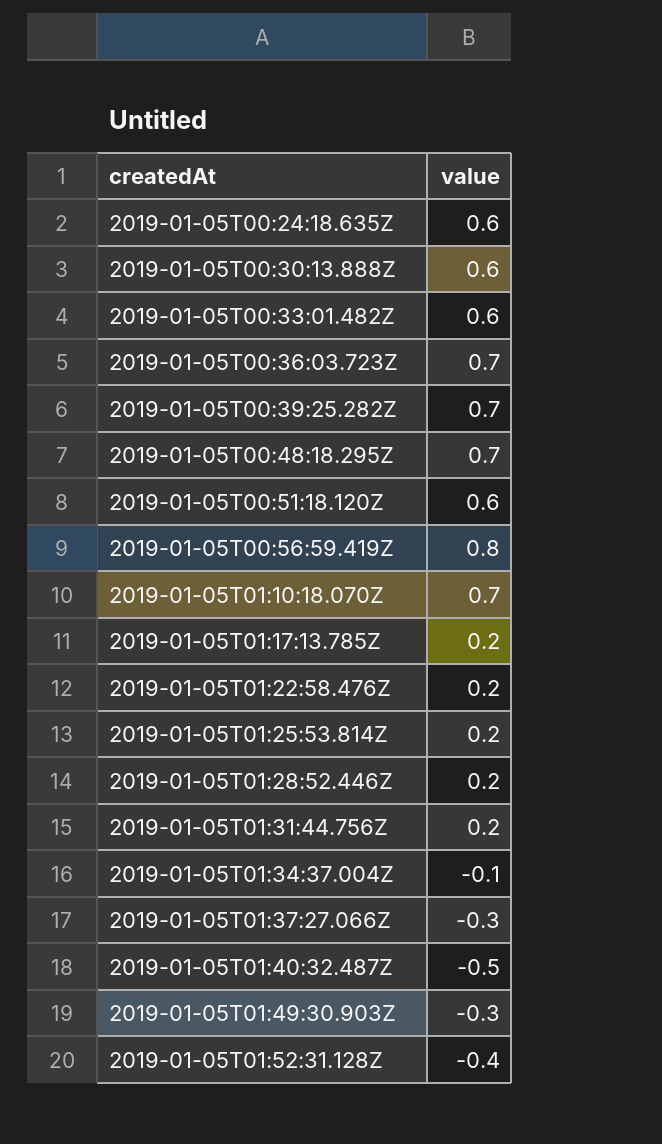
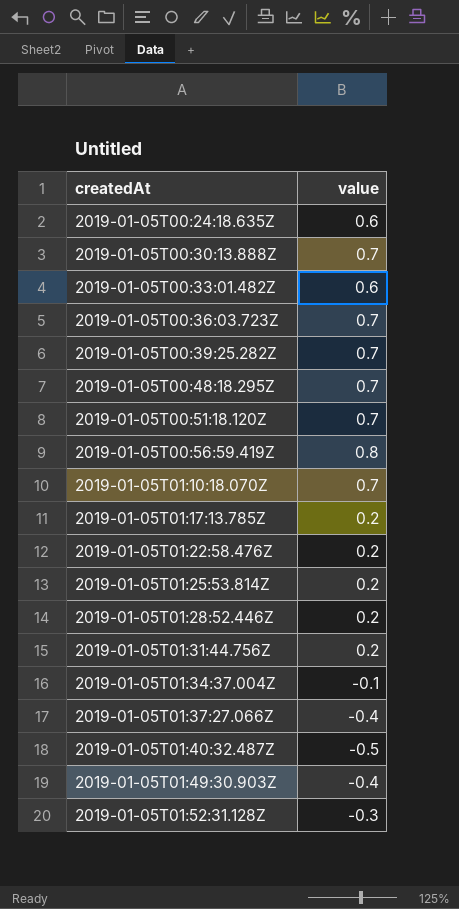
2019-01-05T00:30:13.888Z | value: 0.6 -> 0.7
2019-01-05T00:51:18.120Z | value: 0.6 -> 0.7
2019-01-05T01:37:27.066Z | value: -0.3 -> -0.4
2019-01-05T01:49:30.903Z | value: -0.3 -> -0.4
2019-01-05T01:52:31.128Z | value: -0.4 -> -0.3

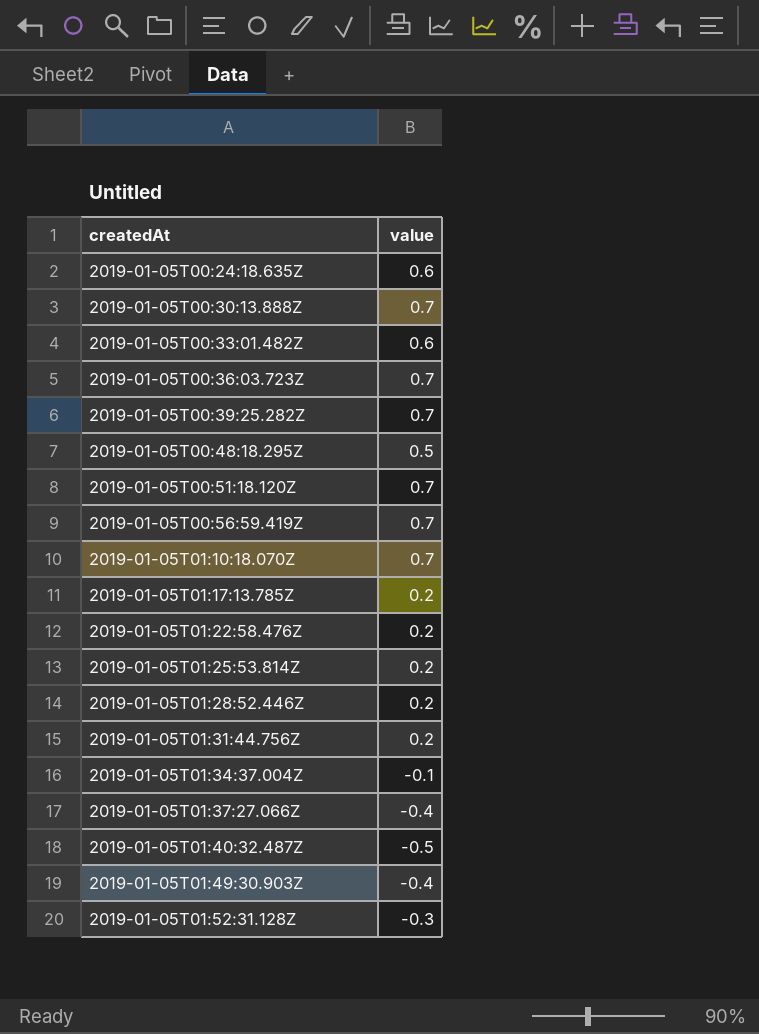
2019-01-05T00:48:18.295Z | value: 0.7 -> 0.5
2019-01-05T00:56:59.419Z | value: 0.8 -> 0.7

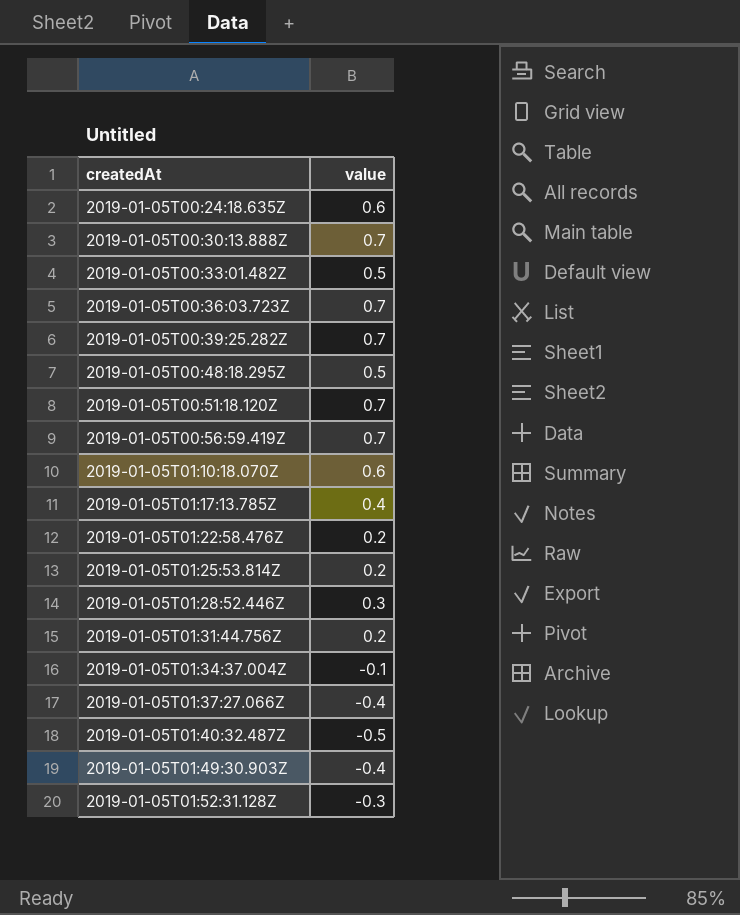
2019-01-05T00:33:01.482Z | value: 0.6 -> 0.5
2019-01-05T01:10:18.070Z | value: 0.7 -> 0.6
2019-01-05T01:17:13.785Z | value: 0.2 -> 0.4
2019-01-05T01:28:52.446Z | value: 0.2 -> 0.3

